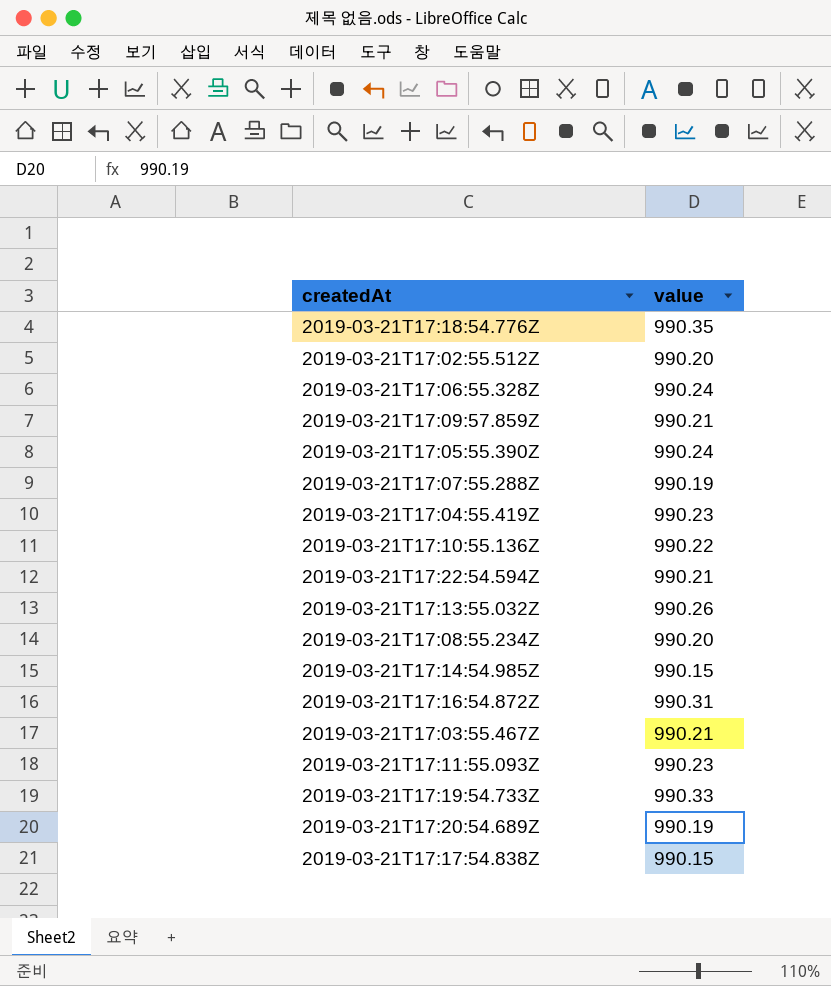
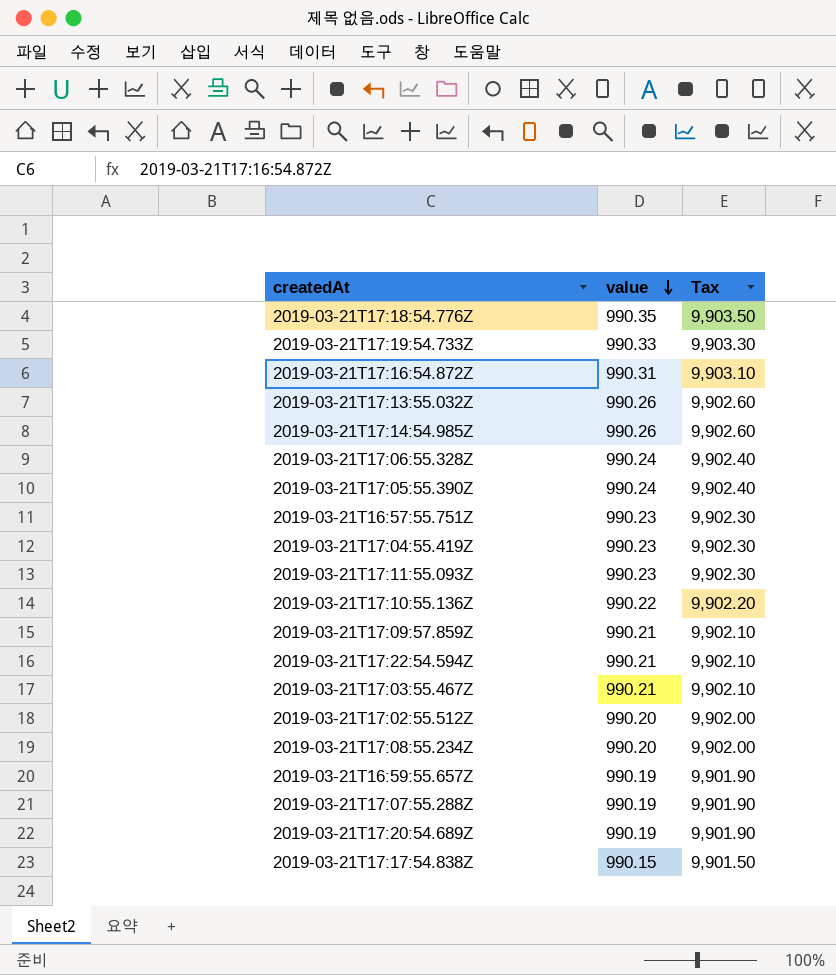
row order: none -> value descending
column Tax | formula: none -> [value] * 10
2019-03-21T17:14:54.985Z | value: 990.15 -> 990.26
row 2019-03-21T16:57:55.751Z: none -> 990.23 | 9,902.30
row 2019-03-21T16:59:55.657Z: none -> 990.19 | 9,901.90

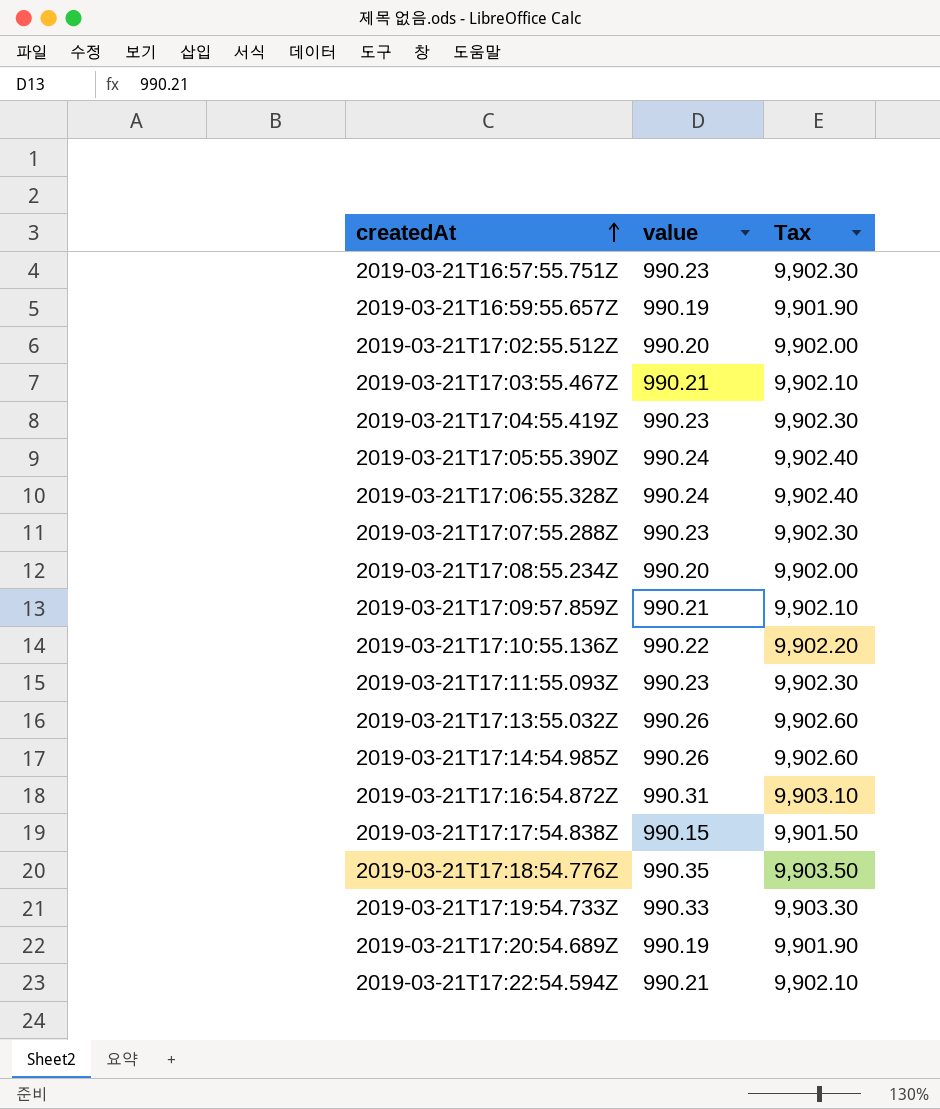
row order: value descending -> createdAt ascending
2019-03-21T17:07:55.288Z | value: 990.19 -> 990.23
2019-03-21T17:07:55.288Z | Tax: 9,901.90 -> 9,902.30

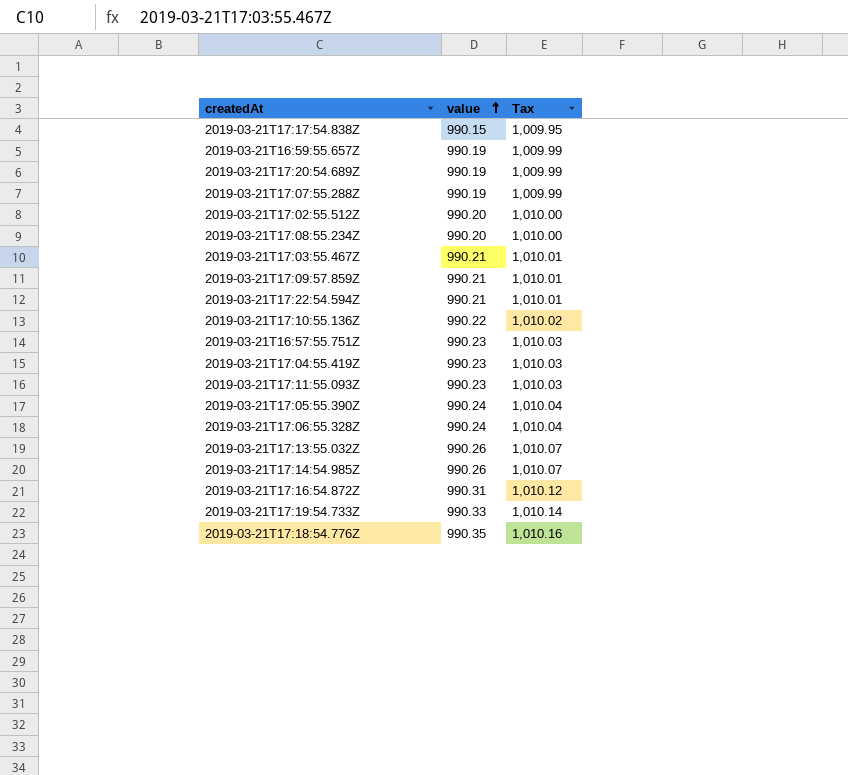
row order: createdAt ascending -> value ascending
column Tax | formula: [value] * 10 -> [value] * 1.02
2019-03-21T17:07:55.288Z | value: 990.23 -> 990.19

